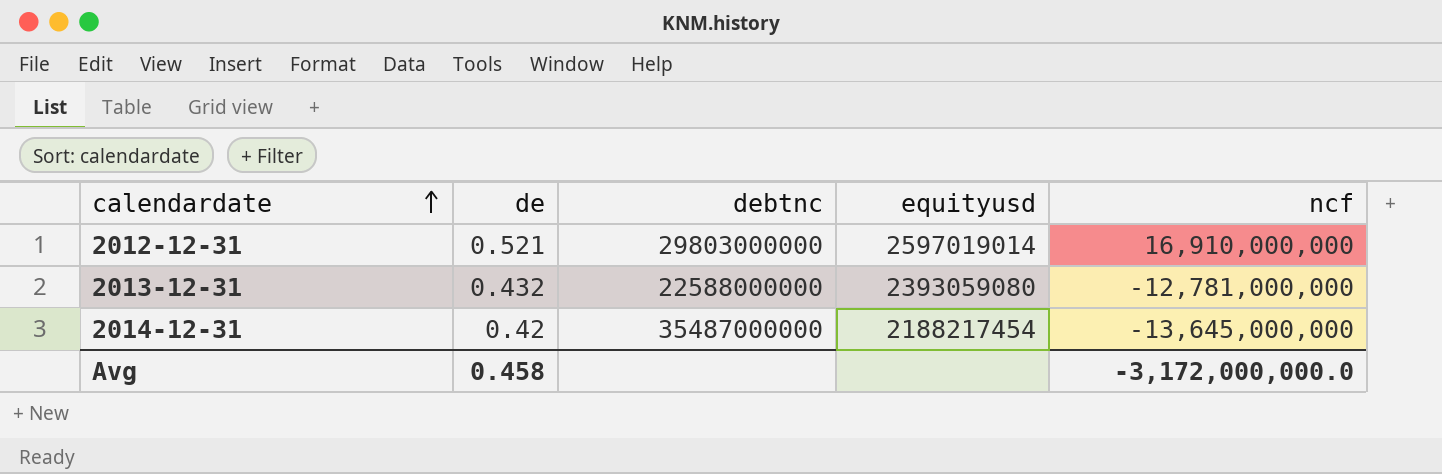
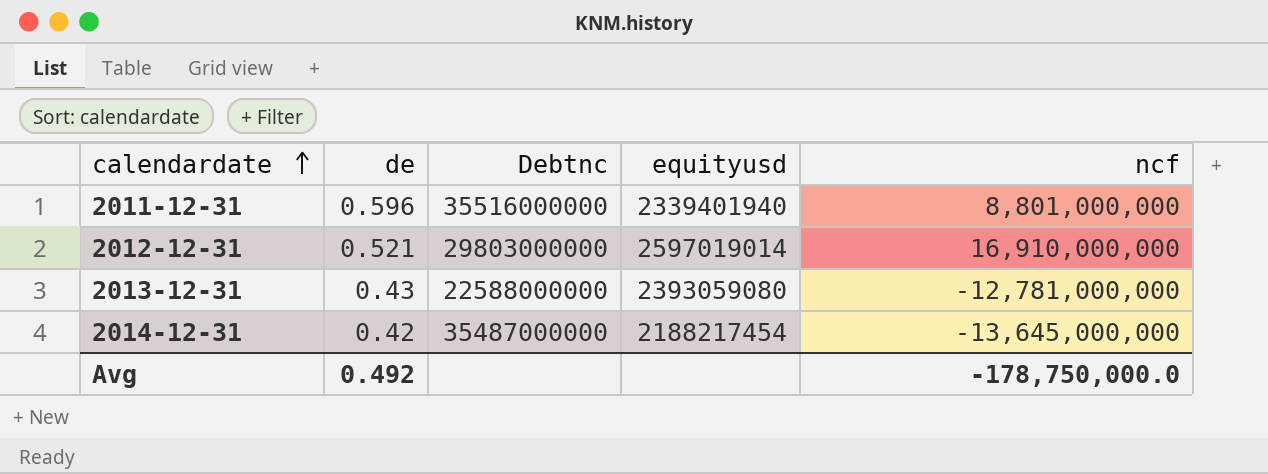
column name: debtnc -> Debtnc
row 2011-12-31: none -> 0.596 | 35516000000 | 2339401940 | 8,801,000,000
2013-12-31 | de: 0.432 -> 0.43
Avg | de: 0.458 -> 0.492
Avg | ncf: -3,172,000,000.0 -> -178,750,000.0

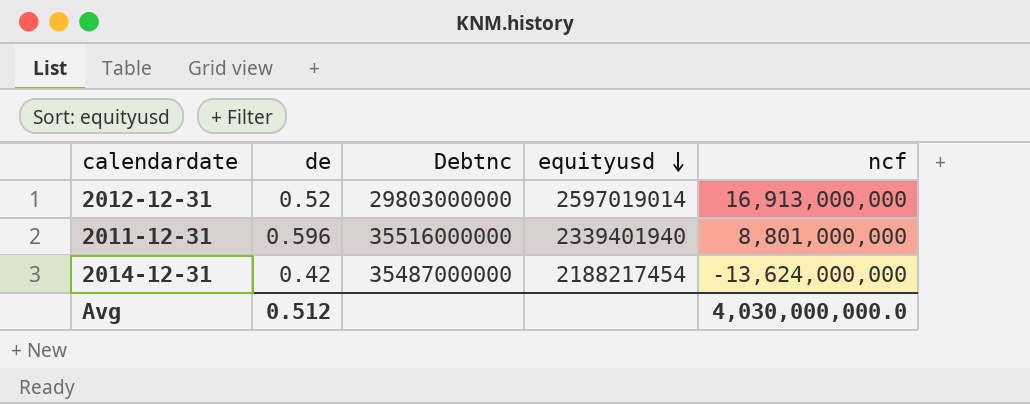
row order: calendardate ascending -> equityusd descending
row 2013-12-31: 0.43 | 22588000000 | 2393059080 | -12,781,000,000 -> none
2012-12-31 | de: 0.521 -> 0.52
2012-12-31 | ncf: 16,910,000,000 -> 16,913,000,000
2014-12-31 | ncf: -13,645,000,000 -> -13,624,000,000
Avg | de: 0.492 -> 0.512
Avg | ncf: -178,750,000.0 -> 4,030,000,000.0

